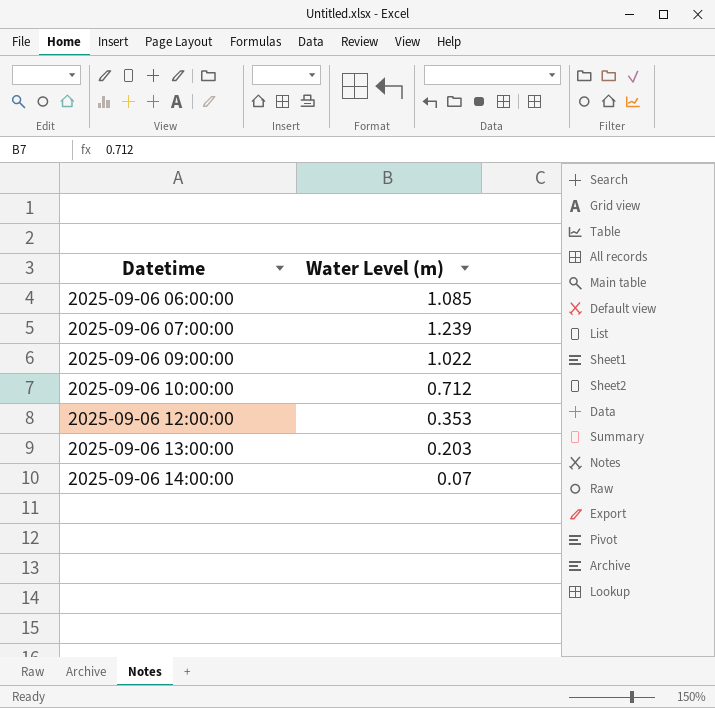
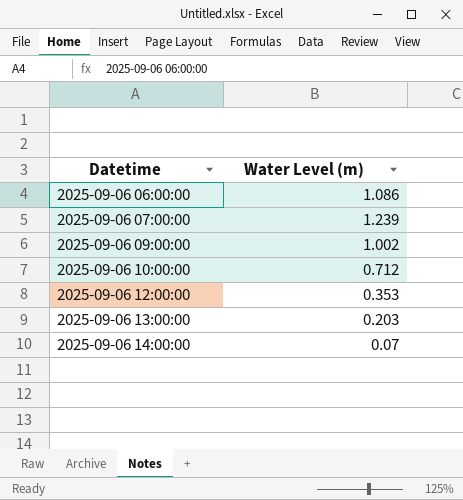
2025-09-06 06:00:00 | Water Level (m): 1.085 -> 1.086
2025-09-06 09:00:00 | Water Level (m): 1.022 -> 1.002

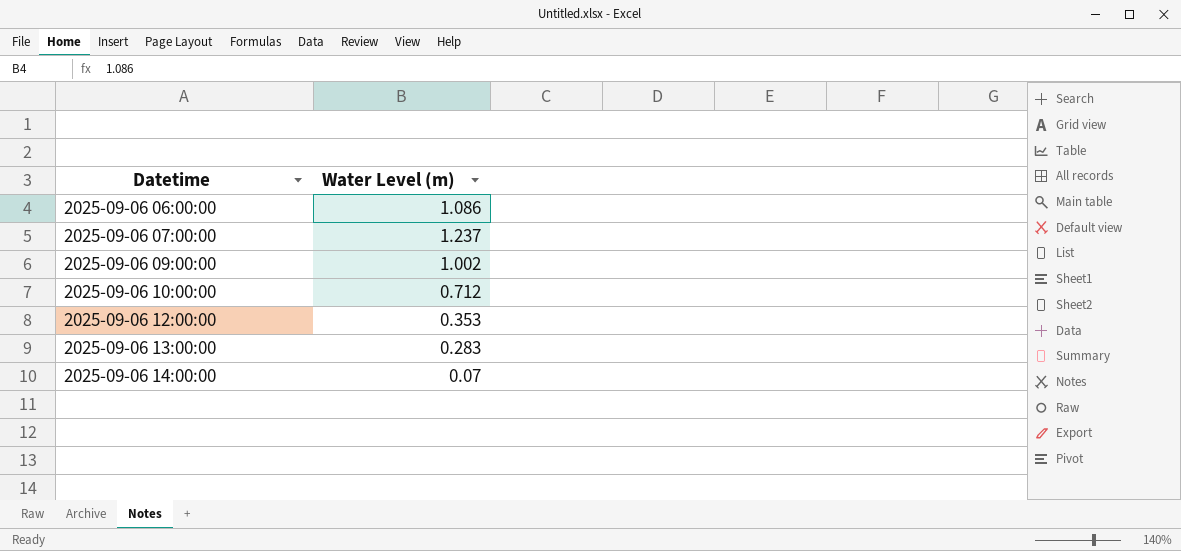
2025-09-06 07:00:00 | Water Level (m): 1.239 -> 1.237
2025-09-06 13:00:00 | Water Level (m): 0.203 -> 0.283

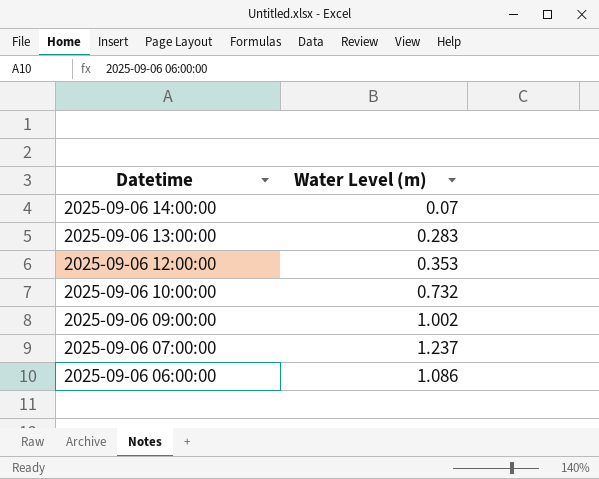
row order: Datetime ascending -> Datetime descending
2025-09-06 10:00:00 | Water Level (m): 0.712 -> 0.732

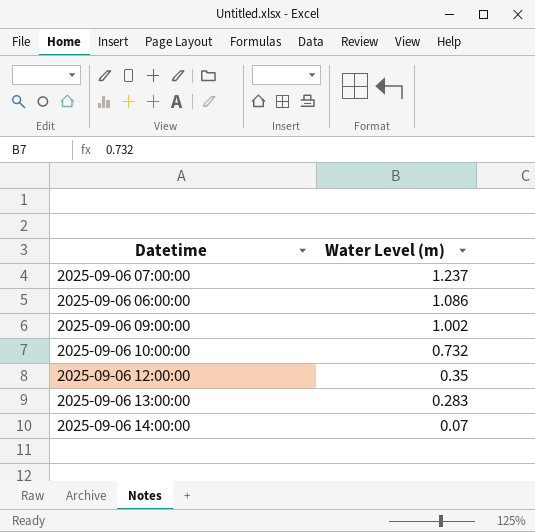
row order: Datetime descending -> Water Level (m) descending
2025-09-06 12:00:00 | Water Level (m): 0.353 -> 0.35

